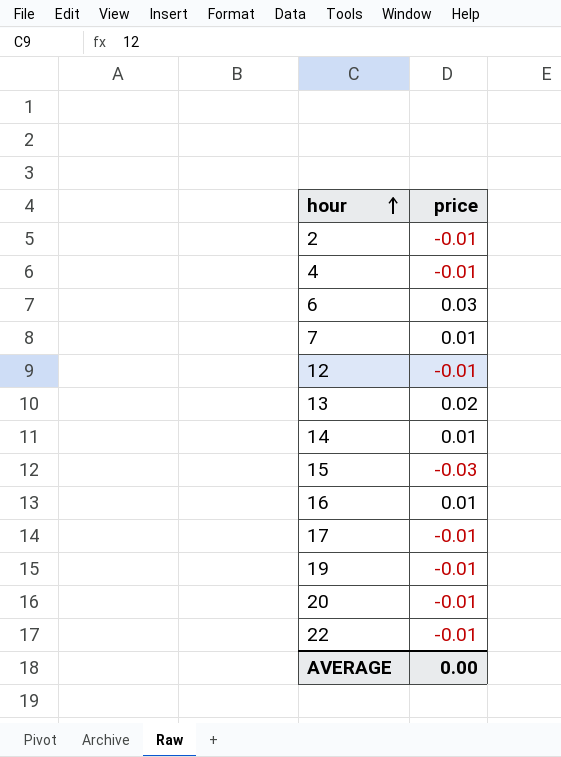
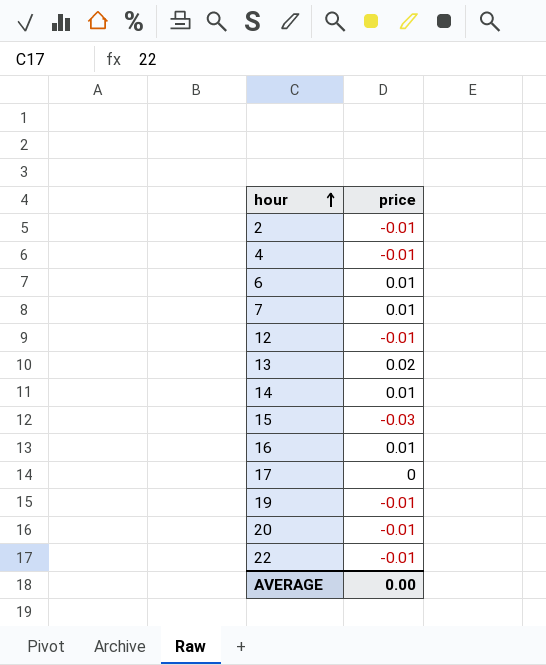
6 | price: 0.03 -> 0.01
17 | price: -0.01 -> 0

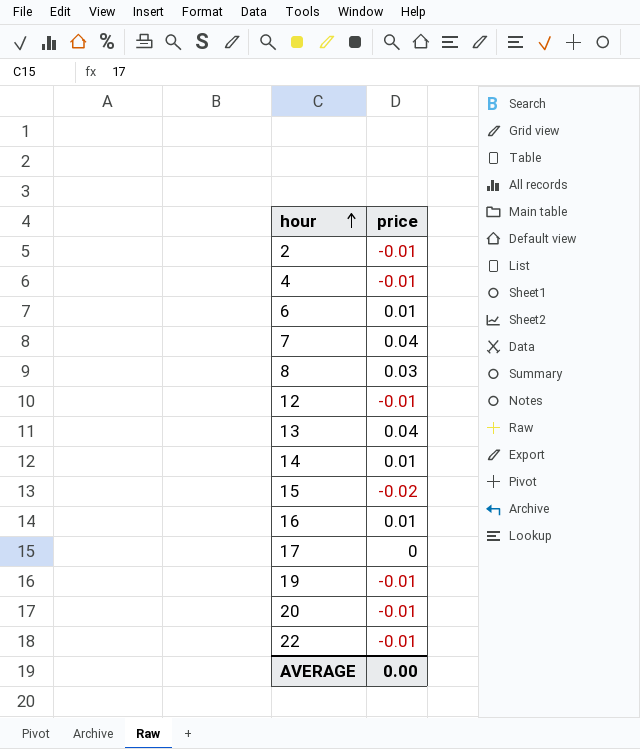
7 | price: 0.01 -> 0.04
row 8: none -> 0.03
13 | price: 0.02 -> 0.04
15 | price: -0.03 -> -0.02

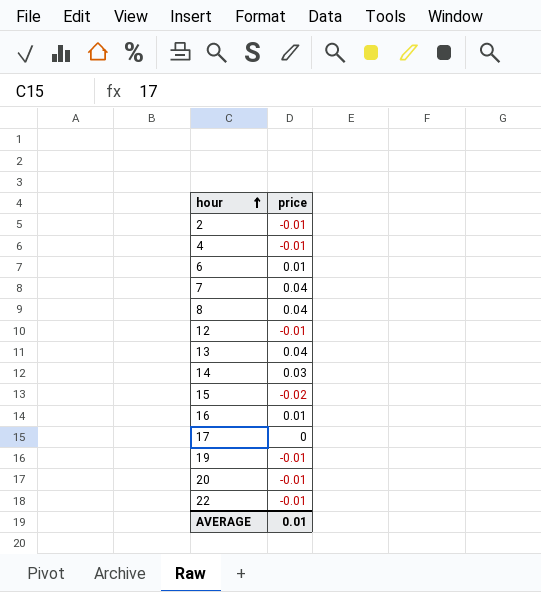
8 | price: 0.03 -> 0.04
14 | price: 0.01 -> 0.03
AVERAGE | price: 0.00 -> 0.01

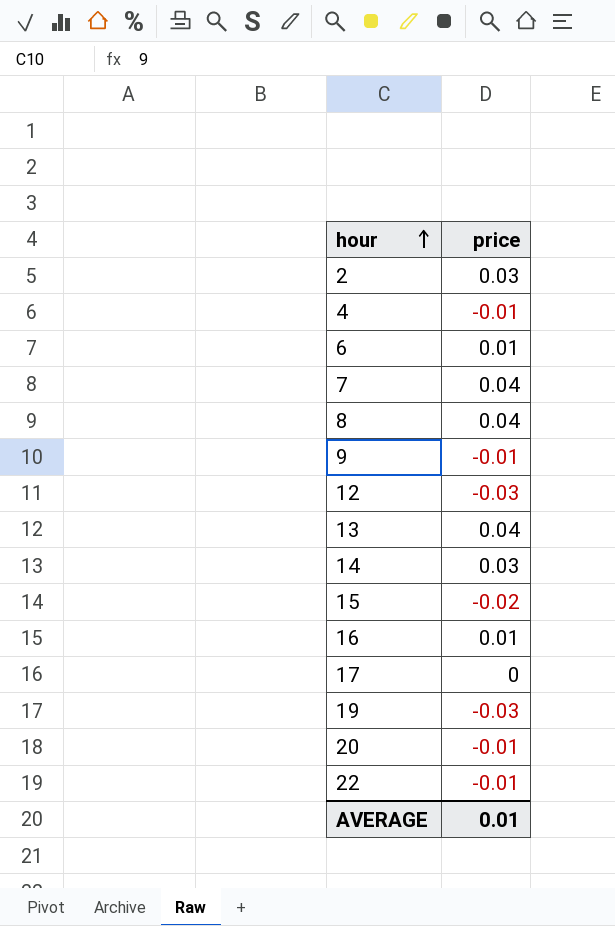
2 | price: -0.01 -> 0.03
row 9: none -> -0.01
12 | price: -0.01 -> -0.03
19 | price: -0.01 -> -0.03

